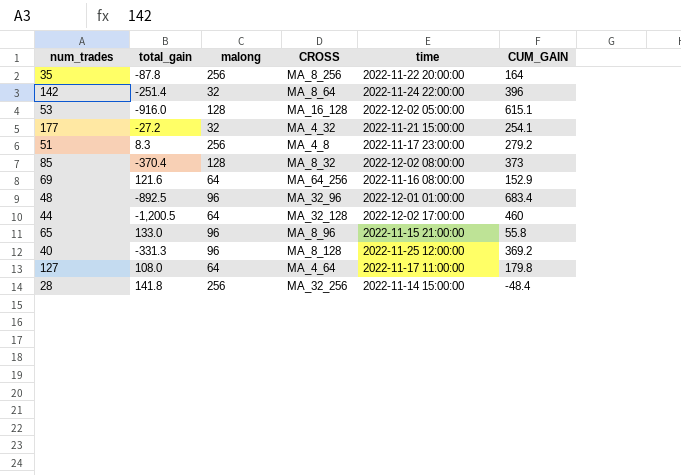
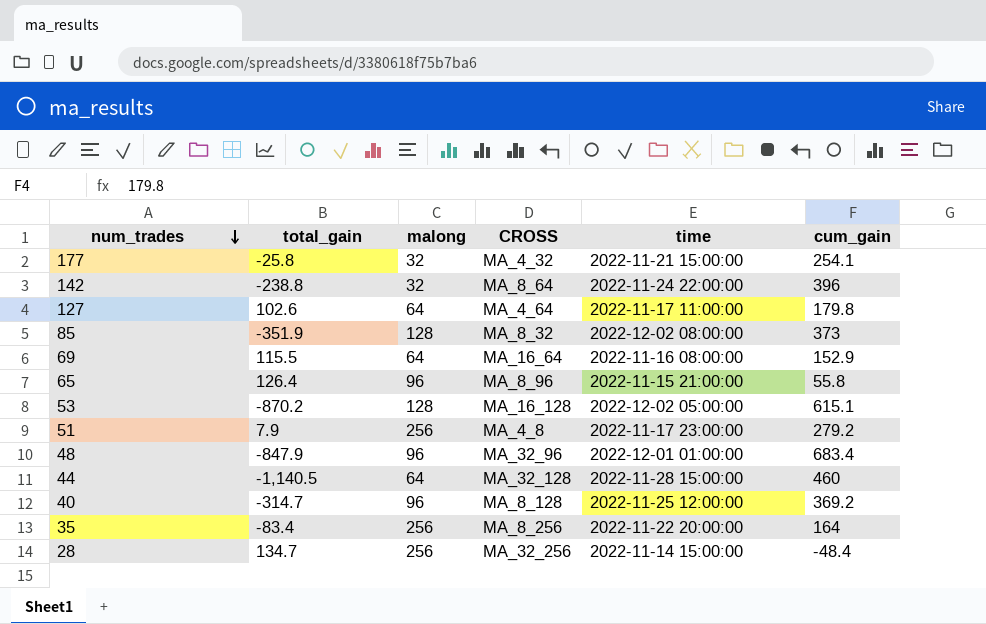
row order: none -> num_trades descending
column name: CUM_GAIN -> cum_gain
177 | total_gain: -27.2 -> -25.8
142 | total_gain: -251.4 -> -238.8
127 | total_gain: 108.0 -> 102.6
85 | total_gain: -370.4 -> -351.9
69 | total_gain: 121.6 -> 115.5
69 | CROSS: MA_64_256 -> MA_16_64
65 | total_gain: 133.0 -> 126.4
53 | total_gain: -916.0 -> -870.2
51 | total_gain: 8.3 -> 7.9
48 | total_gain: -892.5 -> -847.9
44 | total_gain: -1,200.5 -> -1,140.5
44 | time: 2022-12-02 17:00:00 -> 2022-11-28 15:00:00
40 | total_gain: -331.3 -> -314.7
35 | total_gain: -87.8 -> -83.4
28 | total_gain: 141.8 -> 134.7

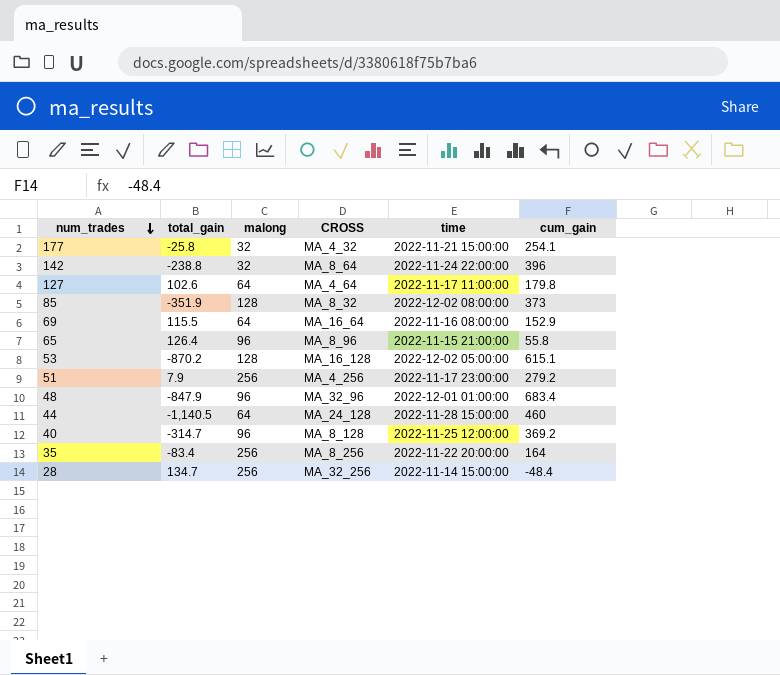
51 | CROSS: MA_4_8 -> MA_4_256
44 | CROSS: MA_32_128 -> MA_24_128

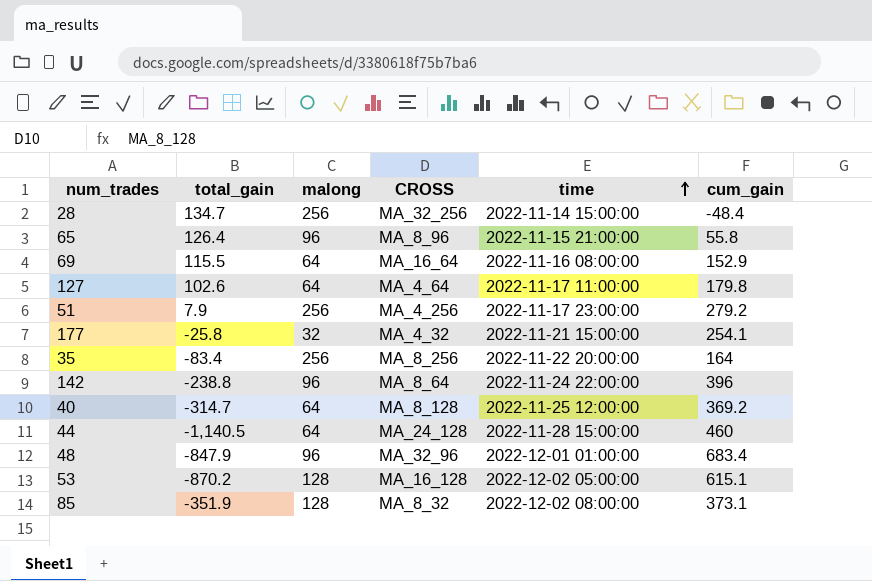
row order: num_trades descending -> time ascending
142 | malong: 32 -> 96
40 | malong: 96 -> 64
85 | cum_gain: 373 -> 373.1

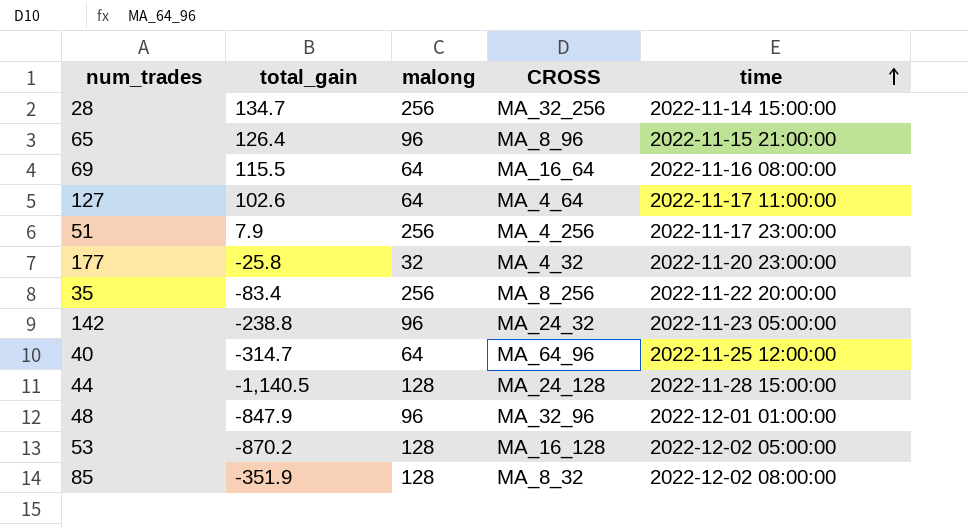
column cum_gain | position: 6 -> none
177 | time: 2022-11-21 15:00:00 -> 2022-11-20 23:00:00
142 | CROSS: MA_8_64 -> MA_24_32
142 | time: 2022-11-24 22:00:00 -> 2022-11-23 05:00:00
40 | CROSS: MA_8_128 -> MA_64_96
44 | malong: 64 -> 128

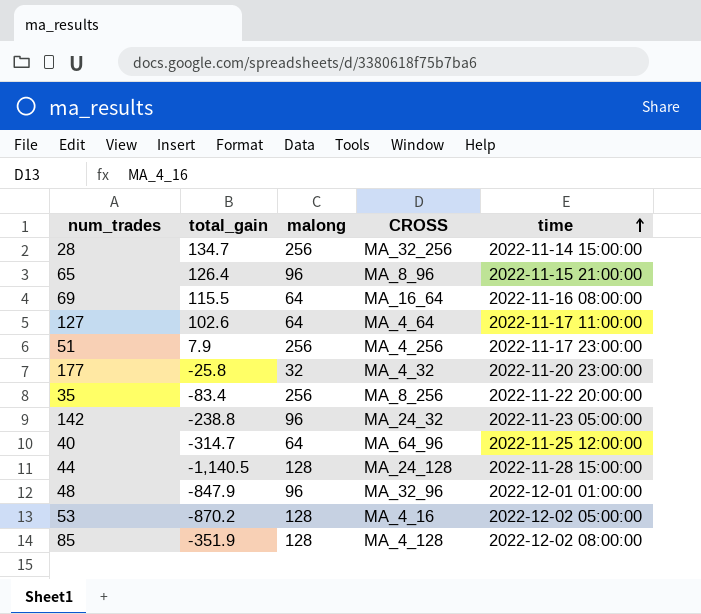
53 | CROSS: MA_16_128 -> MA_4_16
85 | CROSS: MA_8_32 -> MA_4_128

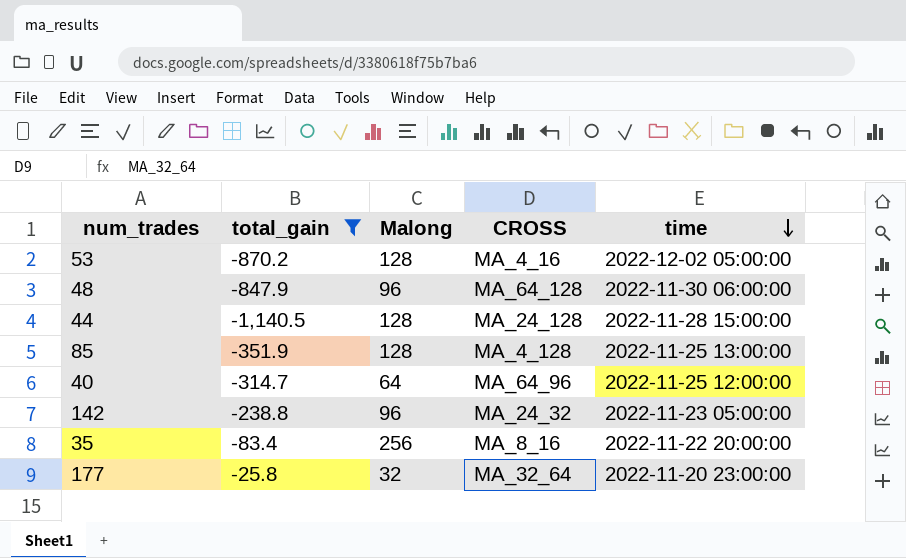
filter: none -> total_gain <= -25.8
row order: time ascending -> time descending
column name: malong -> Malong
48 | CROSS: MA_32_96 -> MA_64_128
48 | time: 2022-12-01 01:00:00 -> 2022-11-30 06:00:00
85 | time: 2022-12-02 08:00:00 -> 2022-11-25 13:00:00
35 | CROSS: MA_8_256 -> MA_8_16
177 | CROSS: MA_4_32 -> MA_32_64

